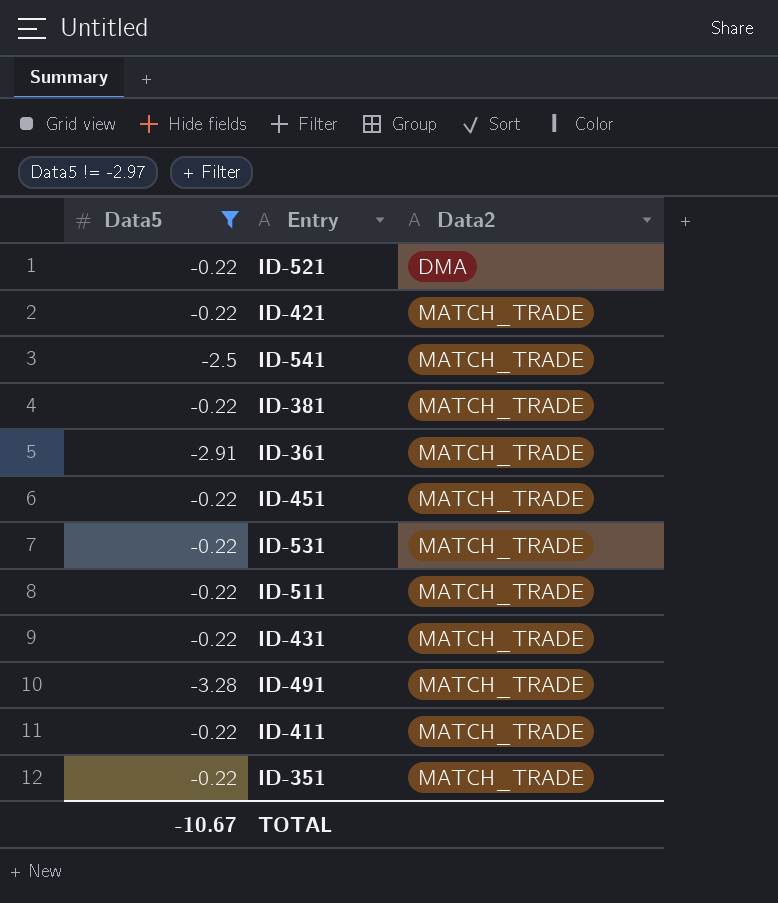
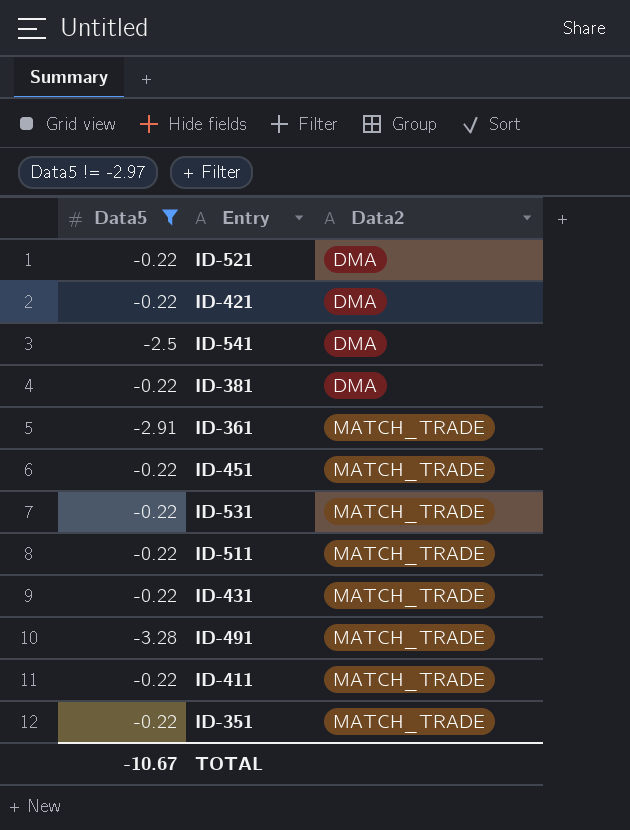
ID-421 | Data2: MATCH_TRADE -> DMA
ID-541 | Data2: MATCH_TRADE -> DMA
ID-381 | Data2: MATCH_TRADE -> DMA

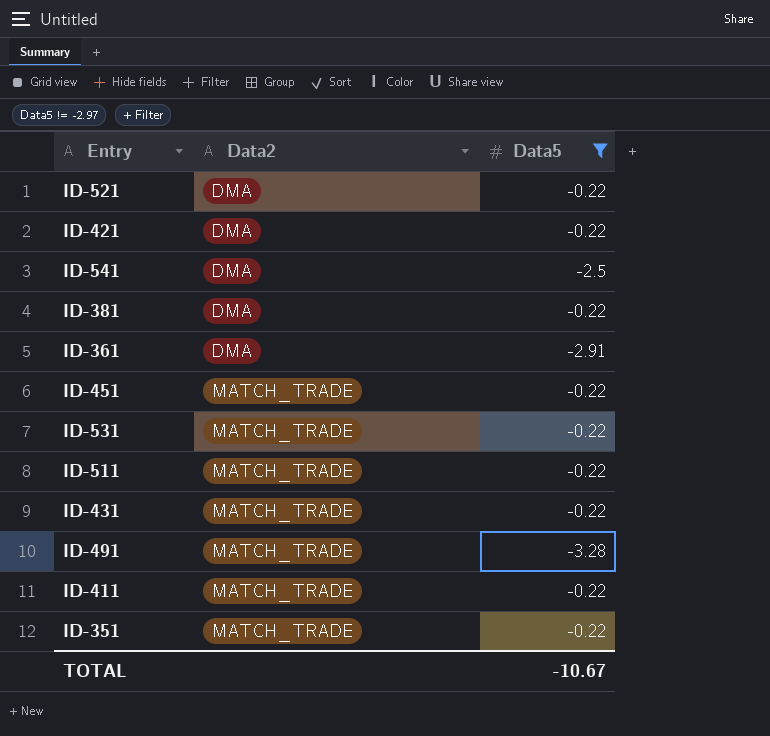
column Data5 | position: 1 -> 3
ID-361 | Data2: MATCH_TRADE -> DMA

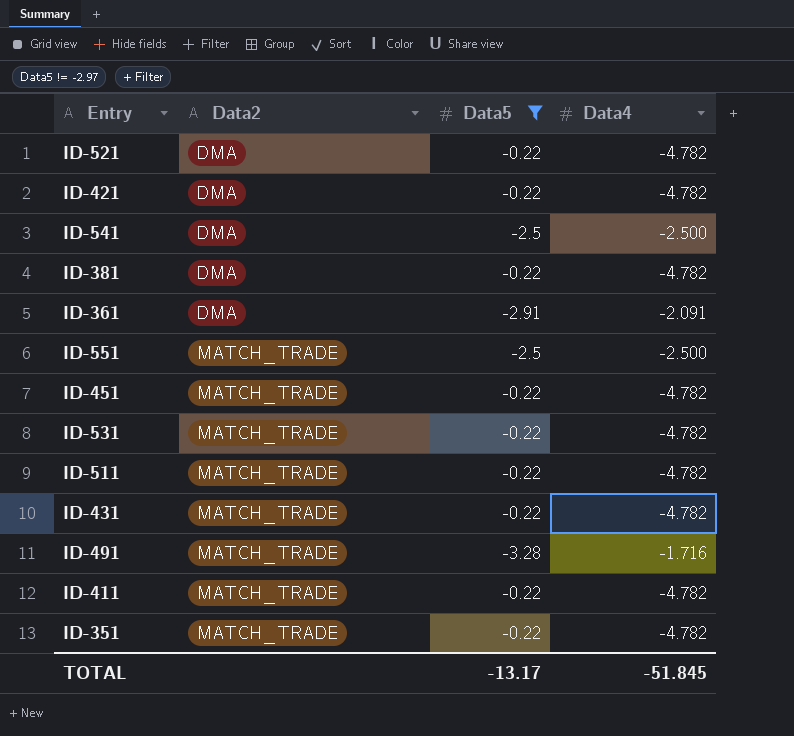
column Data4 | position: none -> 4
row ID-551: none -> MATCH_TRADE | -2.5 | -2.500
TOTAL | Data5: -10.67 -> -13.17

